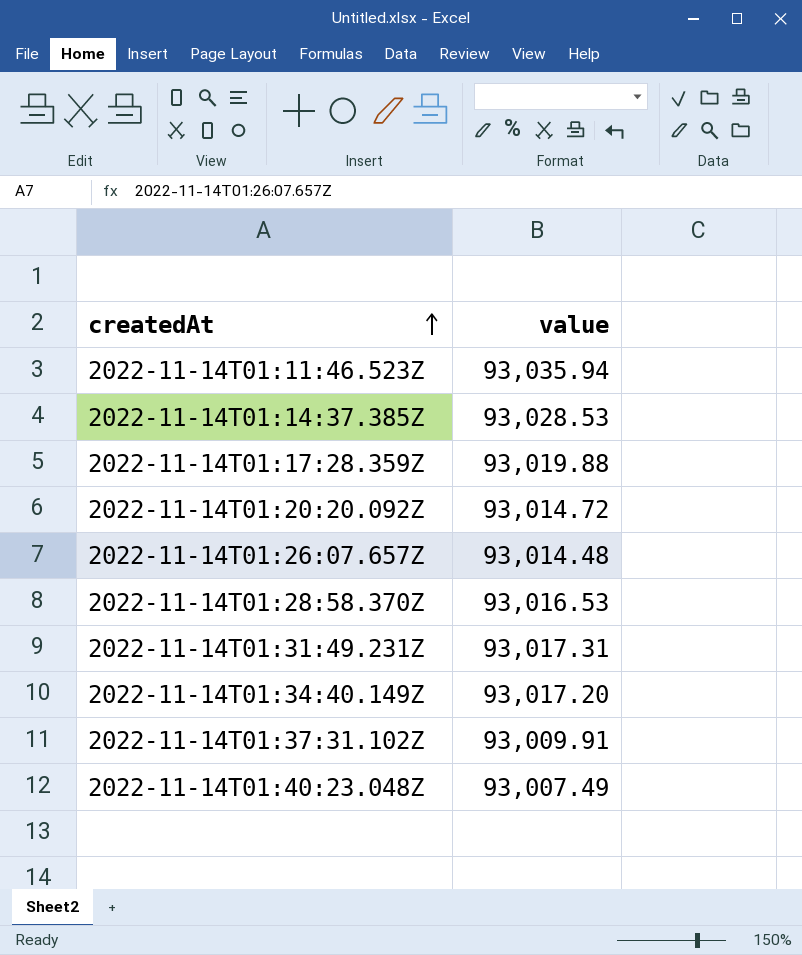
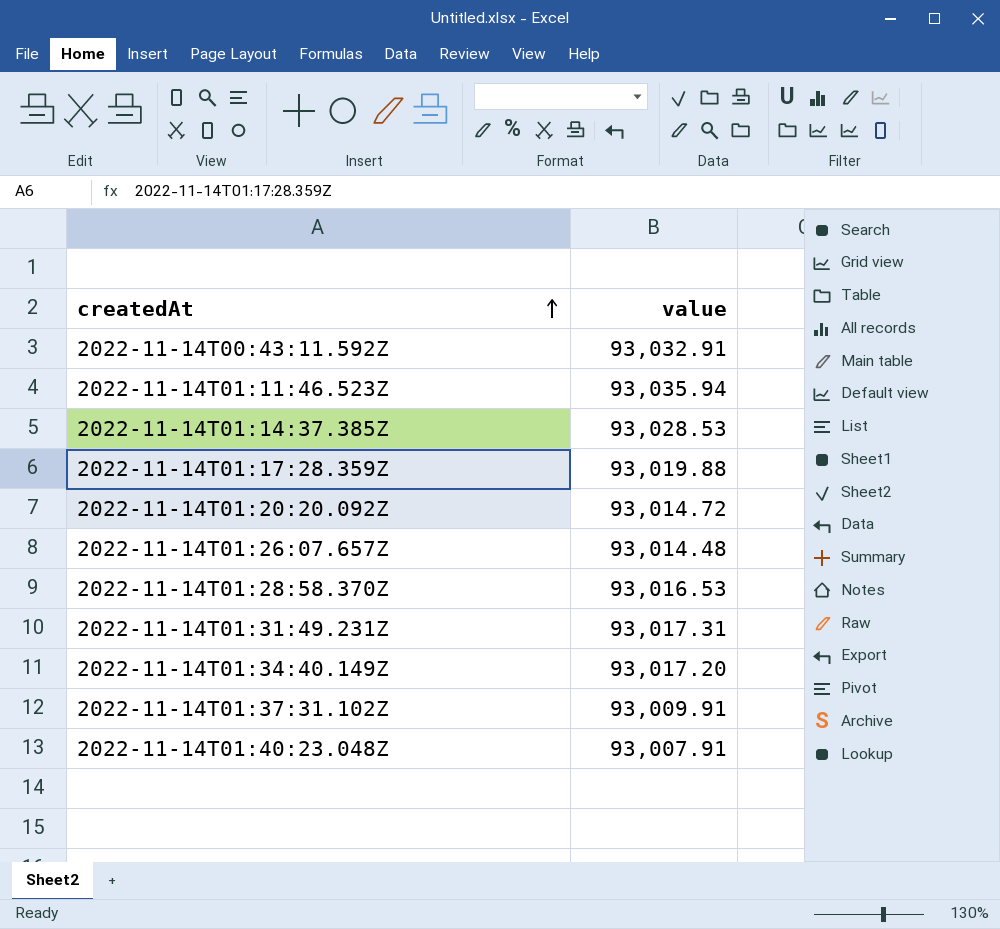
row 2022-11-14T00:43:11.592Z: none -> 93,032.91
2022-11-14T01:40:23.048Z | value: 93,007.49 -> 93,007.91

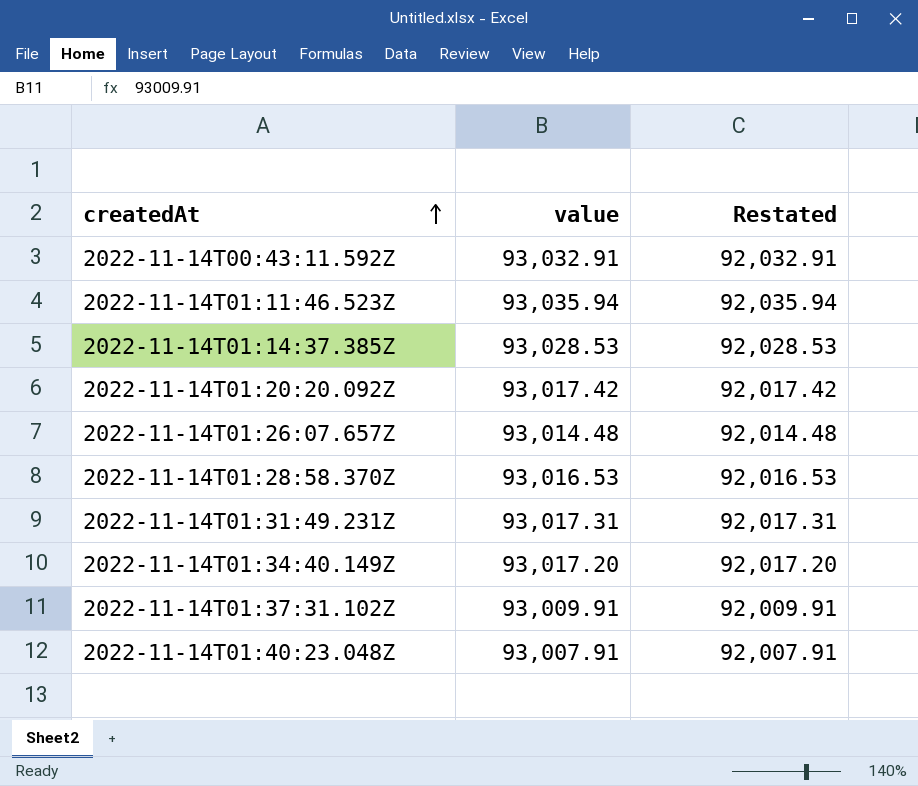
column Restated | formula: none -> [value] - 1000
row 2022-11-14T01:17:28.359Z: 93,019.88 -> none
2022-11-14T01:20:20.092Z | value: 93,014.72 -> 93,017.42

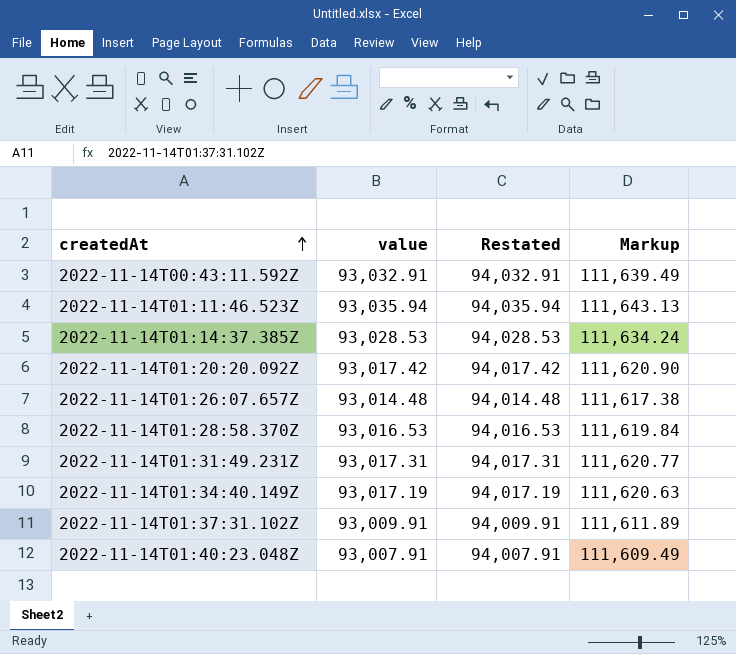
column Restated | formula: [value] - 1000 -> [value] + 1000
column Markup | formula: none -> [value] * 1.2
2022-11-14T01:34:40.149Z | value: 93,017.20 -> 93,017.19

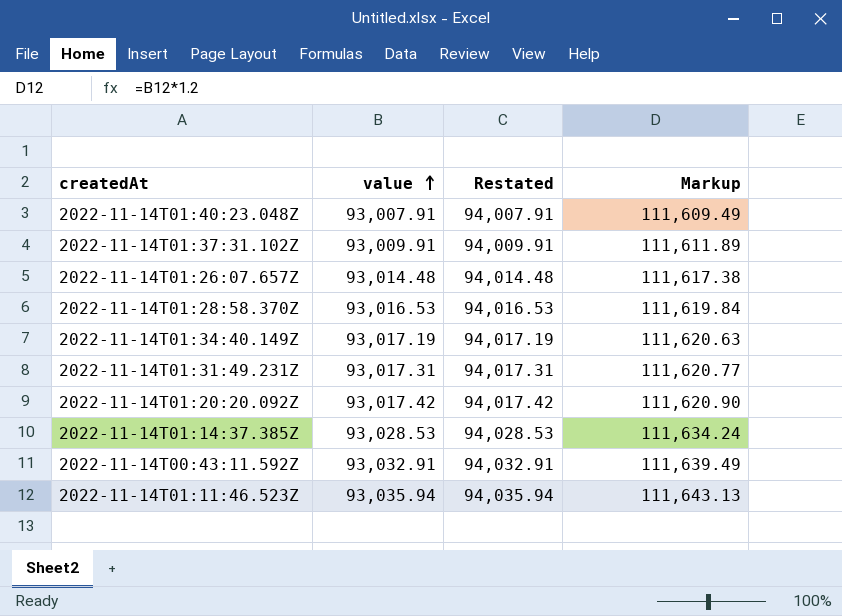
row order: createdAt ascending -> value ascending

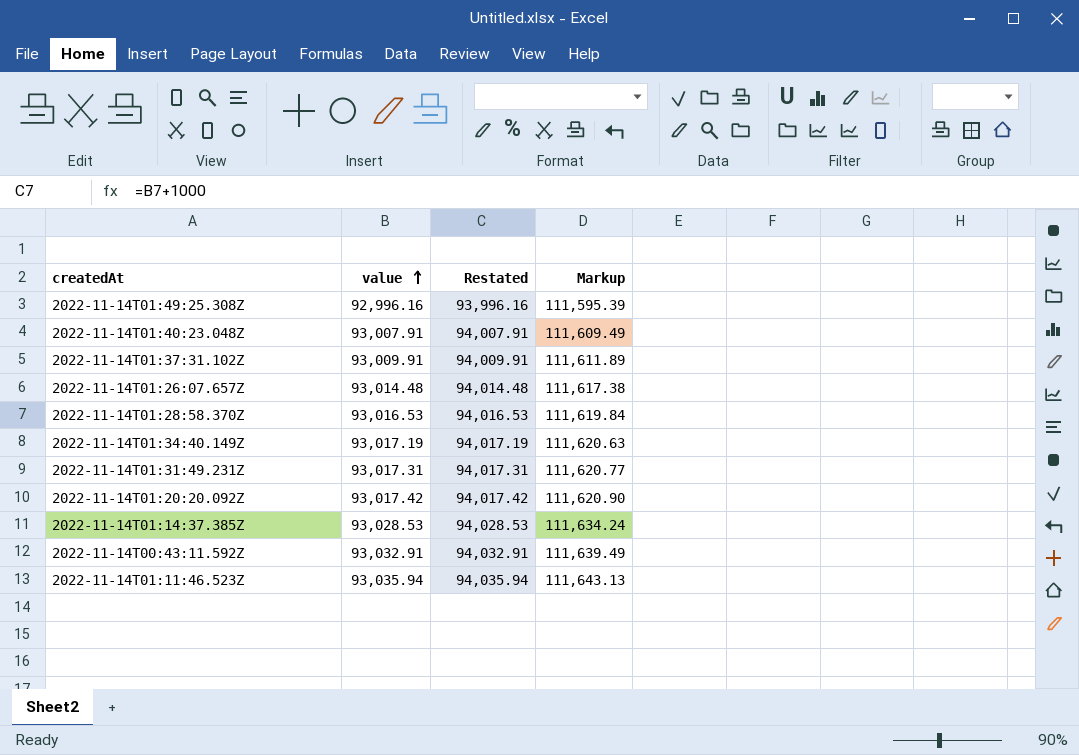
row 2022-11-14T01:49:25.308Z: none -> 92,996.16 | 93,996.16 | 111,595.39

